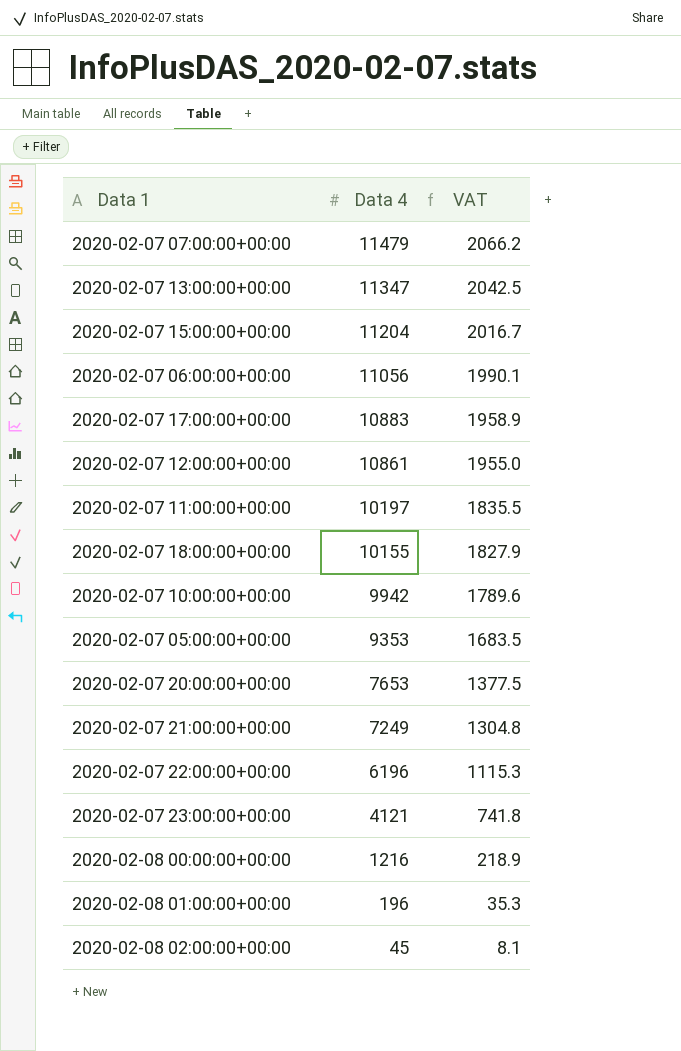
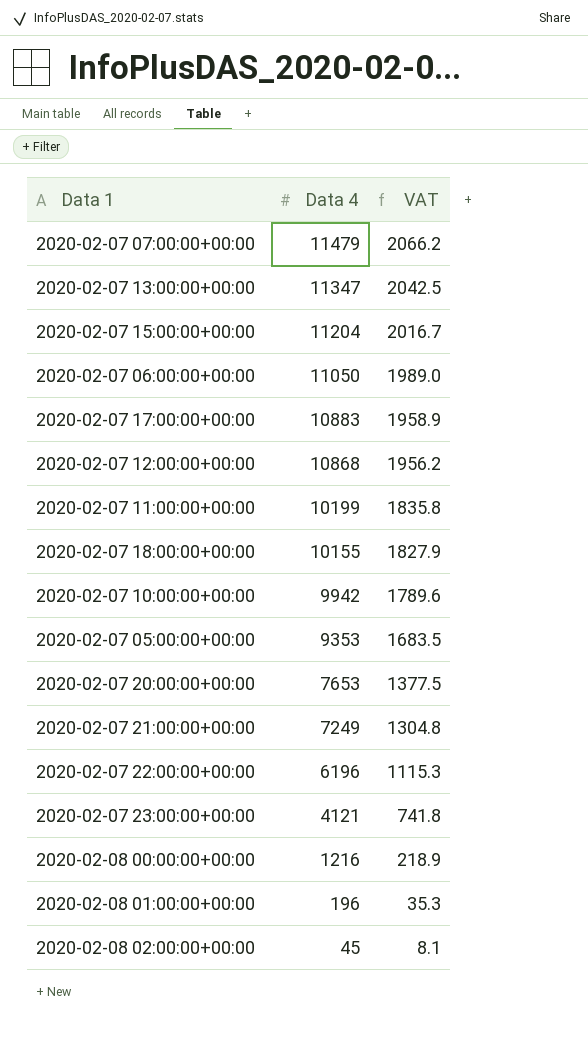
2020-02-07 06:00:00+00:00 | Data 4: 11056 -> 11050
2020-02-07 06:00:00+00:00 | VAT: 1990.1 -> 1989.0
2020-02-07 12:00:00+00:00 | Data 4: 10861 -> 10868
2020-02-07 12:00:00+00:00 | VAT: 1955.0 -> 1956.2
2020-02-07 11:00:00+00:00 | Data 4: 10197 -> 10199
2020-02-07 11:00:00+00:00 | VAT: 1835.5 -> 1835.8

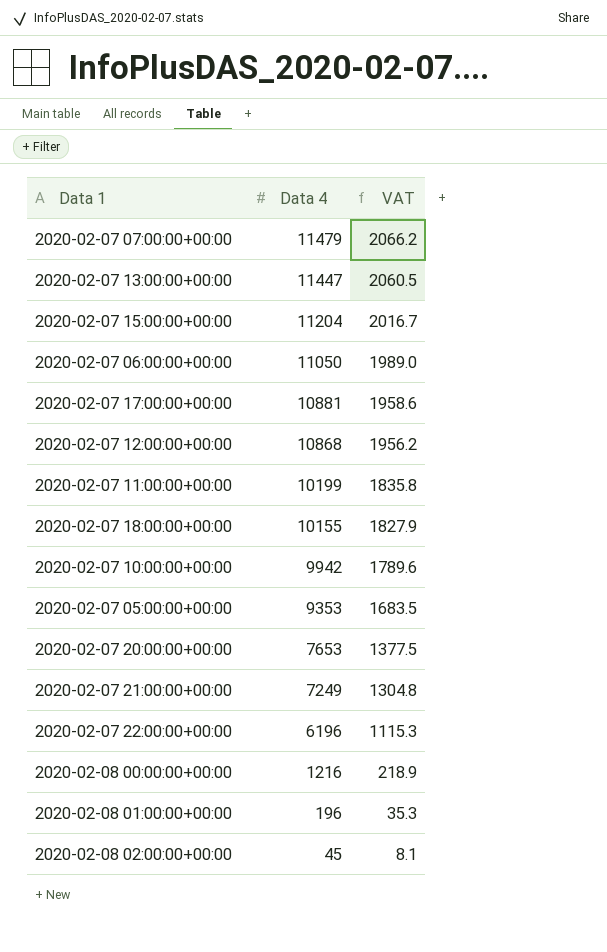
row 2020-02-07 23:00:00+00:00: 4121 | 741.8 -> none
2020-02-07 13:00:00+00:00 | Data 4: 11347 -> 11447
2020-02-07 13:00:00+00:00 | VAT: 2042.5 -> 2060.5
2020-02-07 17:00:00+00:00 | Data 4: 10883 -> 10881
2020-02-07 17:00:00+00:00 | VAT: 1958.9 -> 1958.6

